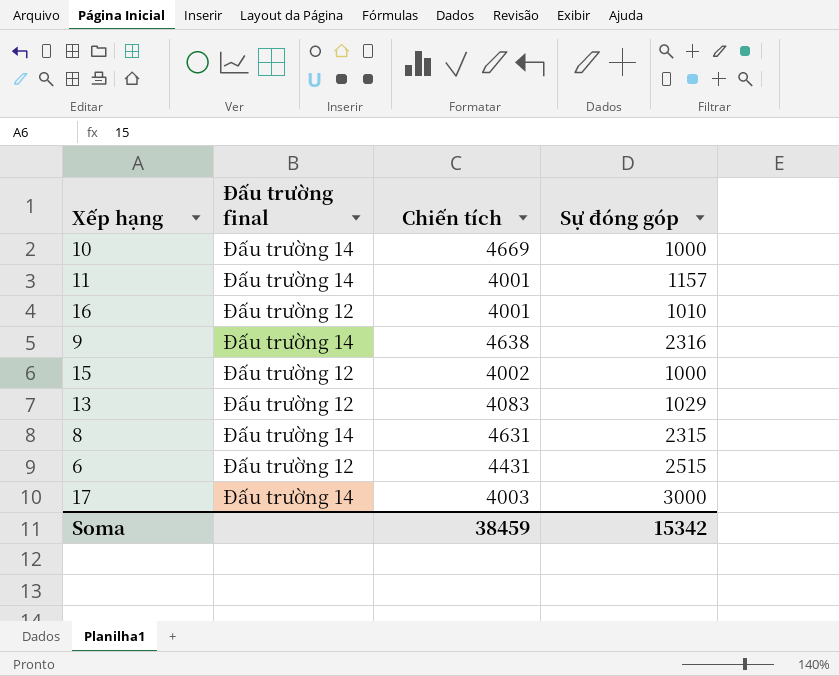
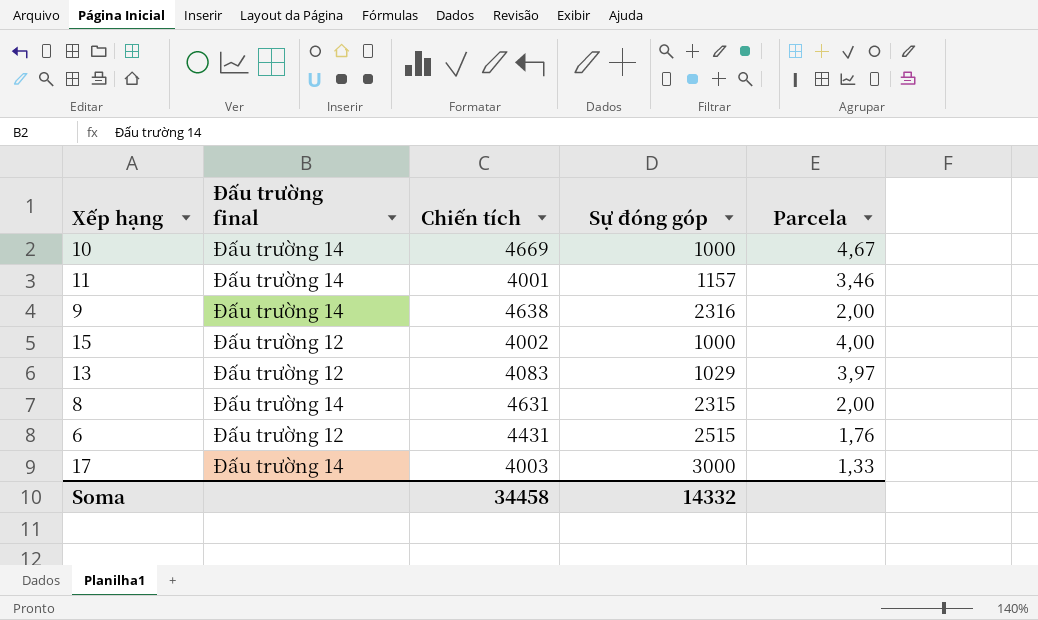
column Parcela | formula: none -> [Chiến tích] / [Sự đóng góp]
row 16: Đấu trường 12 | 4001 | 1010 -> none
Soma | Chiến tích: 38459 -> 34458
Soma | Sự đóng góp: 15342 -> 14332

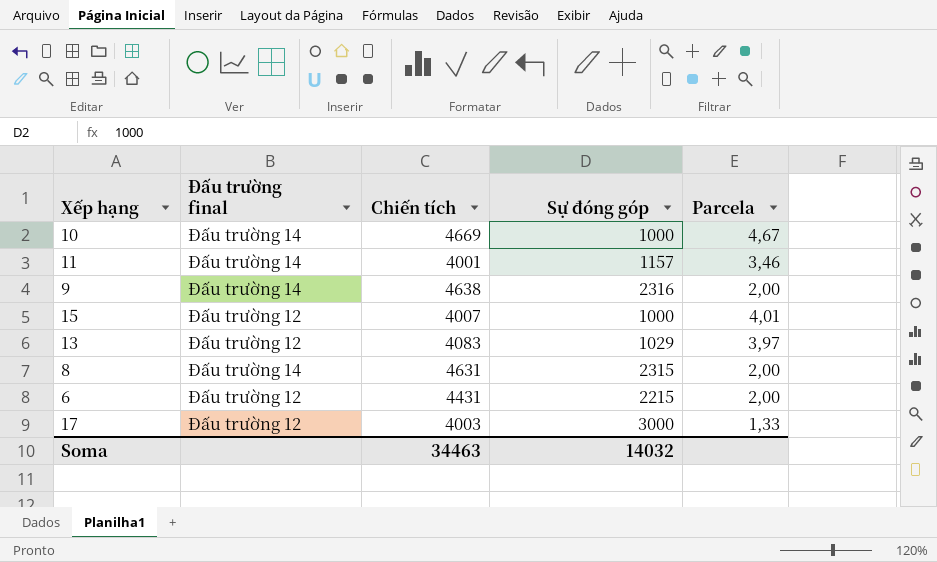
15 | Chiến tích: 4002 -> 4007
15 | Parcela: 4,00 -> 4,01
6 | Sự đóng góp: 2515 -> 2215
6 | Parcela: 1,76 -> 2,00
17 | Đấu trường final: Đấu trường 14 -> Đấu trường 12
Soma | Chiến tích: 34458 -> 34463
Soma | Sự đóng góp: 14332 -> 14032

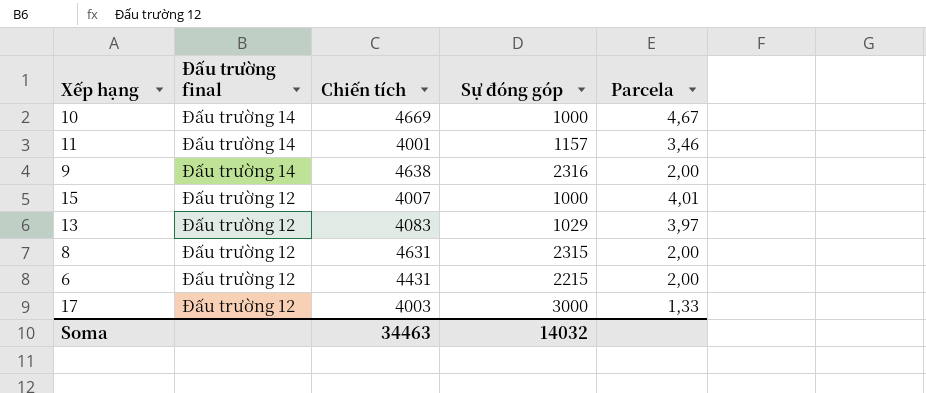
8 | Đấu trường final: Đấu trường 14 -> Đấu trường 12

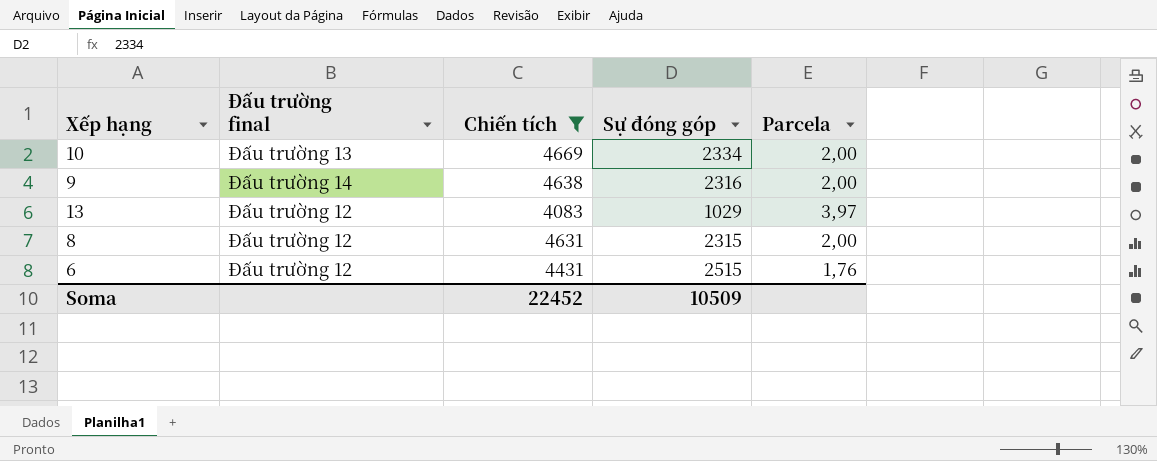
filter: none -> Chiến tích >= 4083
10 | Đấu trường final: Đấu trường 14 -> Đấu trường 13
10 | Sự đóng góp: 1000 -> 2334
10 | Parcela: 4,67 -> 2,00
6 | Sự đóng góp: 2215 -> 2515
6 | Parcela: 2,00 -> 1,76
Soma | Chiến tích: 34463 -> 22452
Soma | Sự đóng góp: 14032 -> 10509

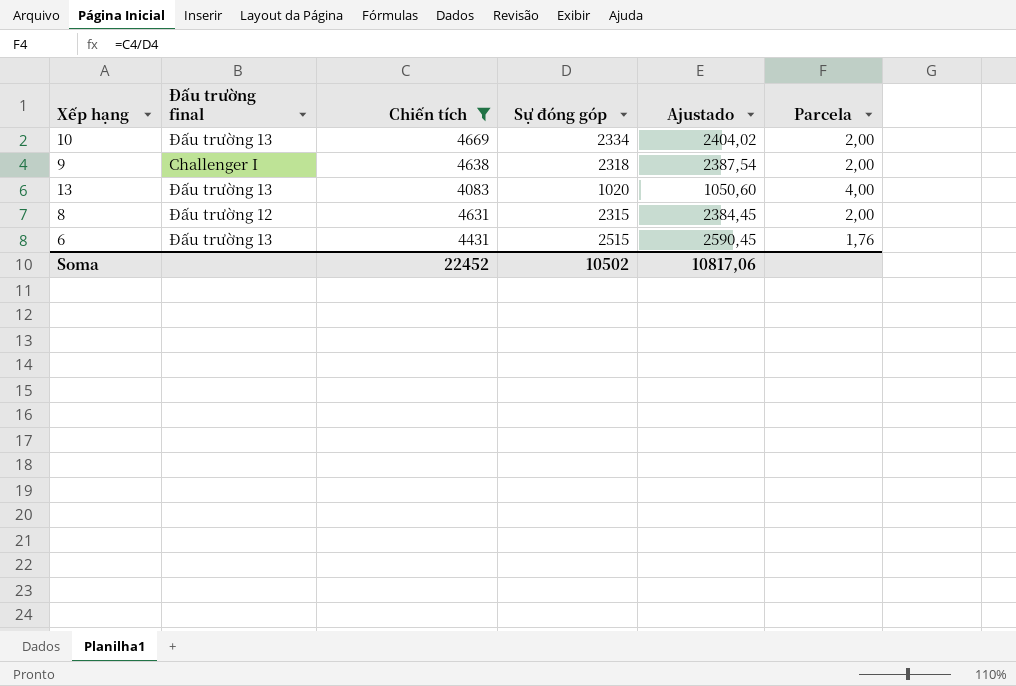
column Ajustado | formula: none -> [Sự đóng góp] * 1,03
9 | Đấu trường final: Đấu trường 14 -> Challenger I
9 | Sự đóng góp: 2316 -> 2318
13 | Đấu trường final: Đấu trường 12 -> Đấu trường 13
13 | Sự đóng góp: 1029 -> 1020
13 | Parcela: 3,97 -> 4,00
6 | Đấu trường final: Đấu trường 12 -> Đấu trường 13
Soma | Sự đóng góp: 10509 -> 10502

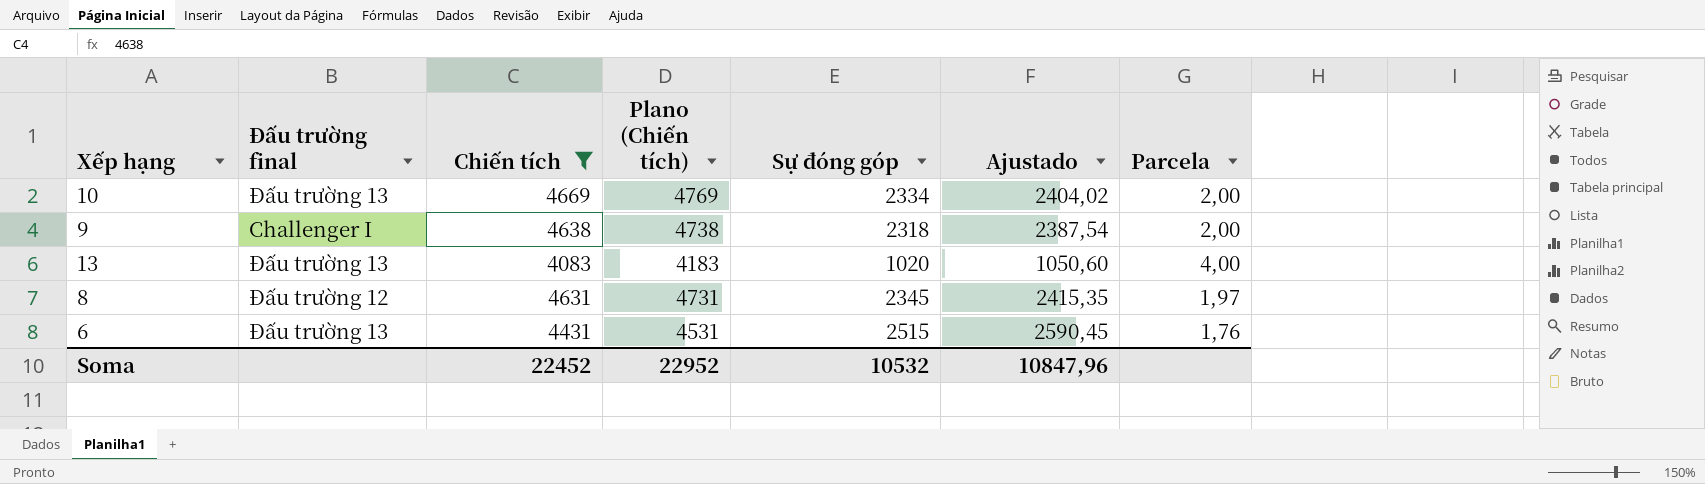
column Plano (Chiến tích) | formula: none -> [Chiến tích] + 100
8 | Sự đóng góp: 2315 -> 2345
8 | Ajustado: 2384,45 -> 2415,35
8 | Parcela: 2,00 -> 1,97
Soma | Sự đóng góp: 10502 -> 10532
Soma | Ajustado: 10817,06 -> 10847,96

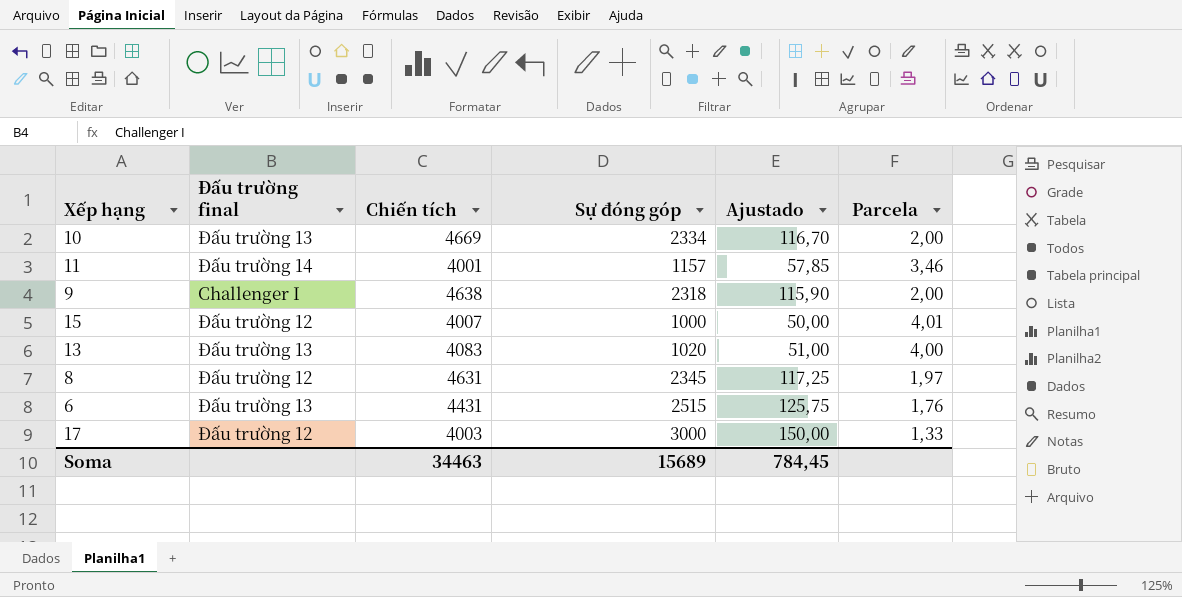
filter: Chiến tích >= 4083 -> none
column Plano (Chiến tích) | formula: [Chiến tích] + 100 -> none
column Ajustado | formula: [Sự đóng góp] * 1,03 -> [Sự đóng góp] * 0,05
Soma | Chiến tích: 22452 -> 34463
Soma | Sự đóng góp: 10532 -> 15689
Soma | Ajustado: 10847,96 -> 784,45

